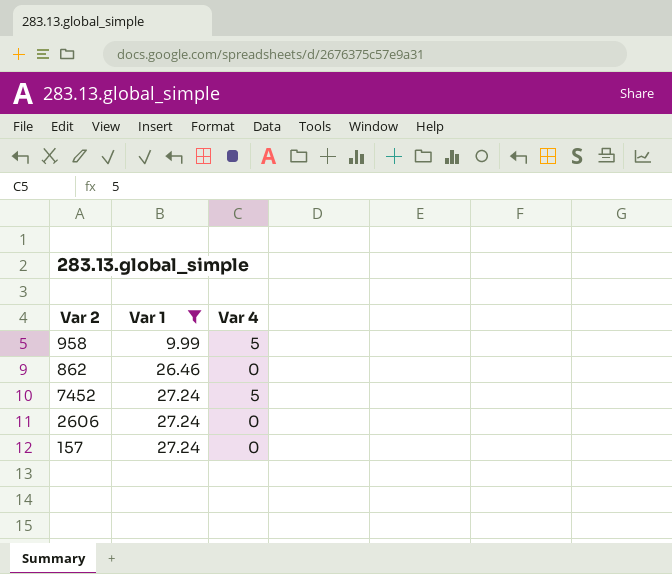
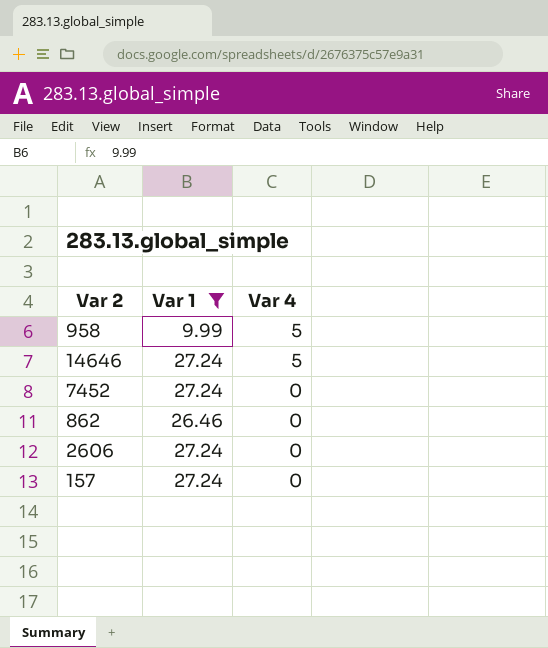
row order: Var 1 ascending -> Var 4 descending
row 14646: none -> 27.24 | 5
7452 | Var 4: 5 -> 0

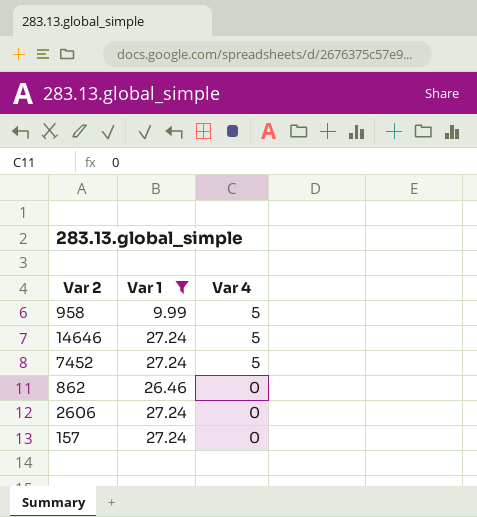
7452 | Var 4: 0 -> 5

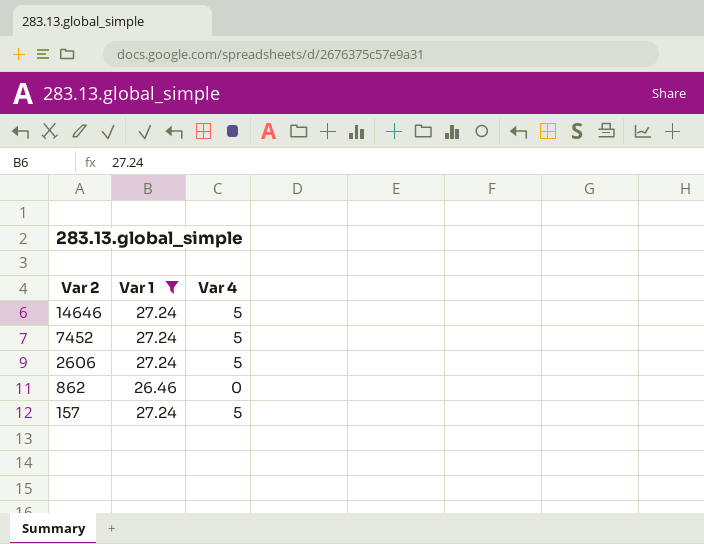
row order: Var 4 descending -> Var 2 descending
row 958: 9.99 | 5 -> none
2606 | Var 4: 0 -> 5
157 | Var 4: 0 -> 5

